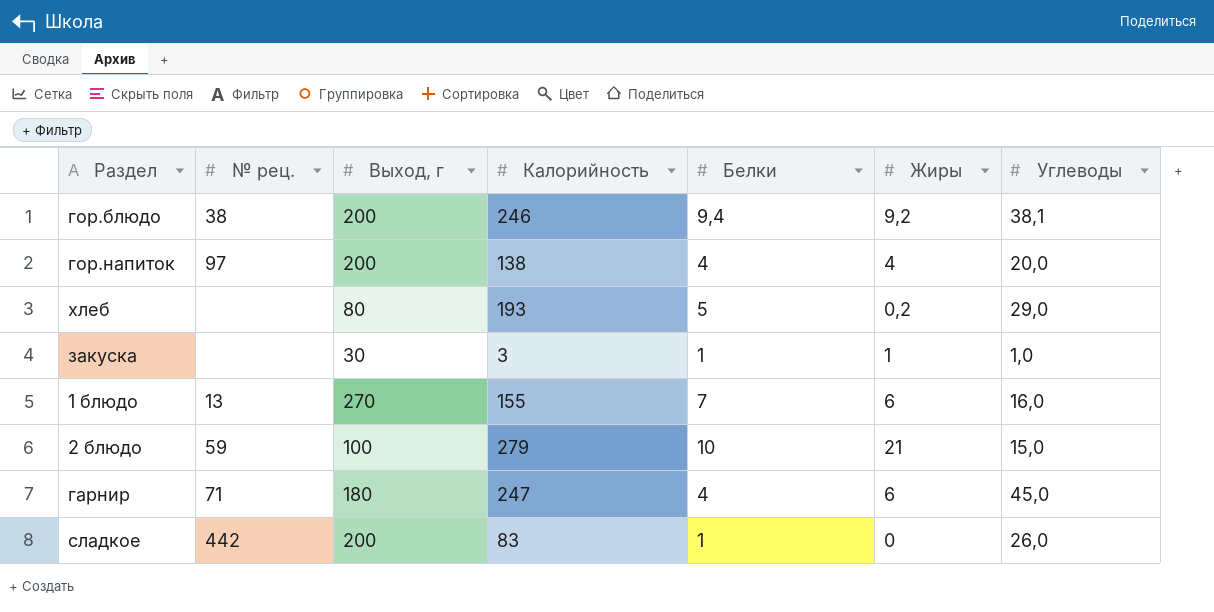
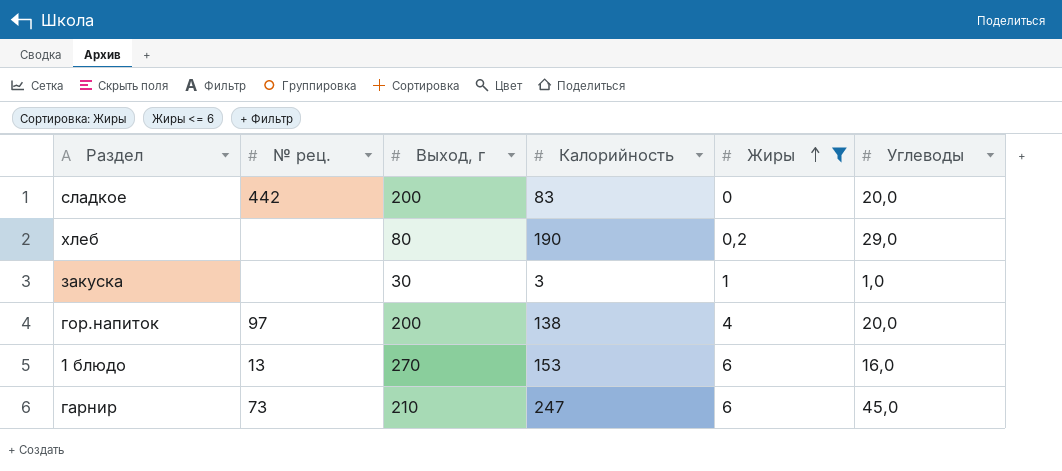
filter: none -> Жиры <= 6
row order: none -> Жиры ascending
column Белки | position: 5 -> none
сладкое | Углеводы: 26,0 -> 20,0
хлеб | Калорийность: 193 -> 190
1 блюдо | Калорийность: 155 -> 153
гарнир | № рец.: 71 -> 73
гарнир | Выход, г: 180 -> 210

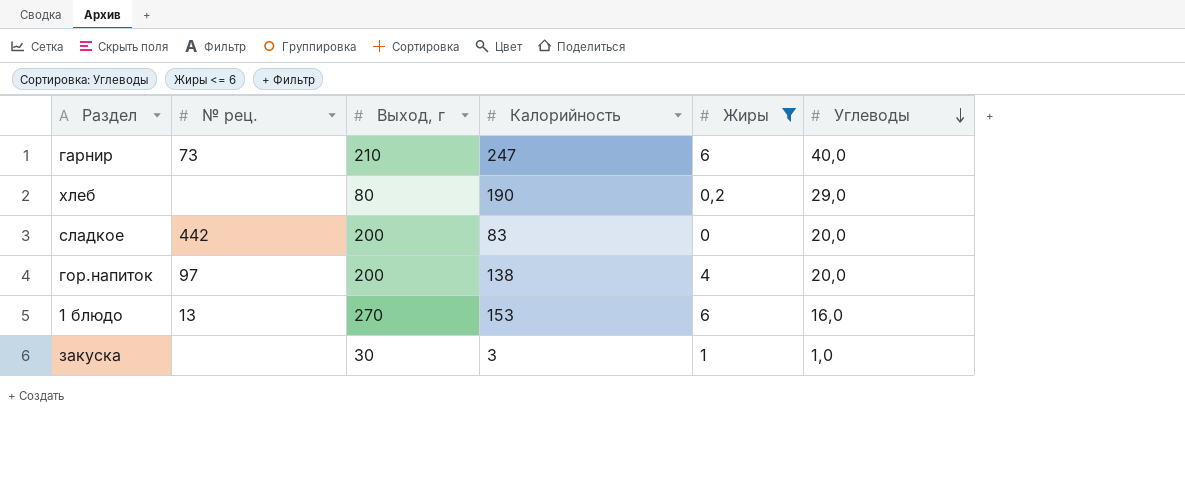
row order: Жиры ascending -> Углеводы descending
гарнир | Углеводы: 45,0 -> 40,0

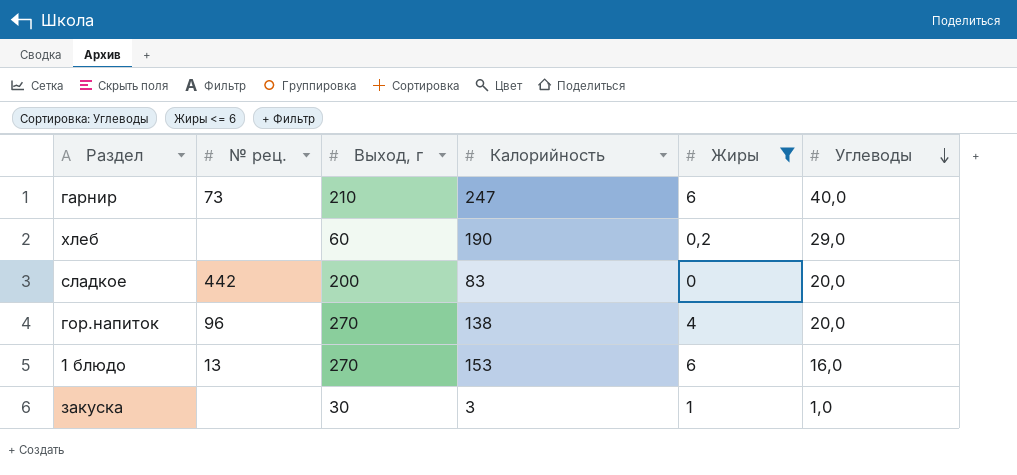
хлеб | Выход, г: 80 -> 60
гор.напиток | № рец.: 97 -> 96
гор.напиток | Выход, г: 200 -> 270

